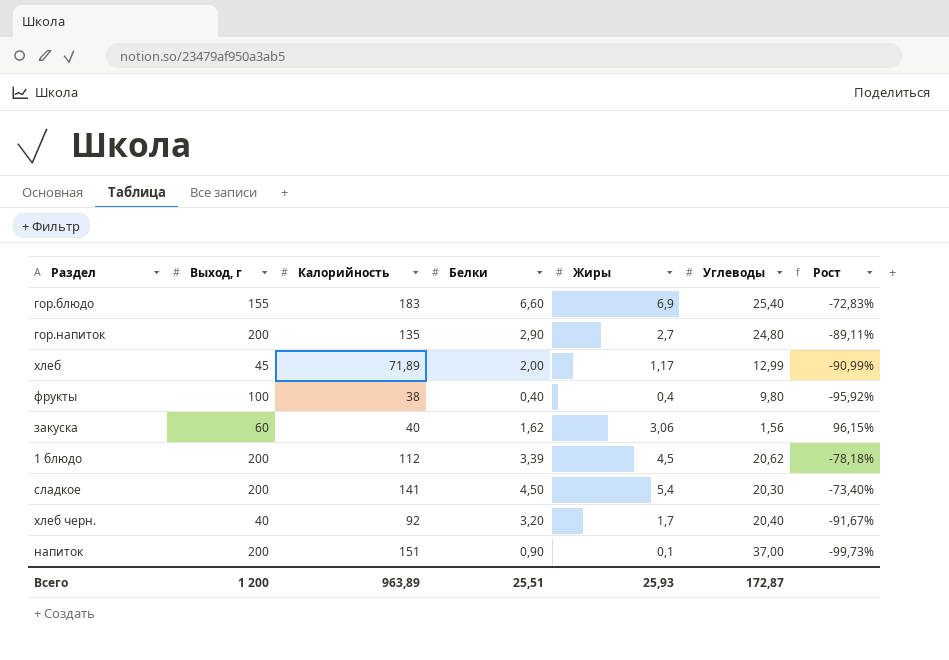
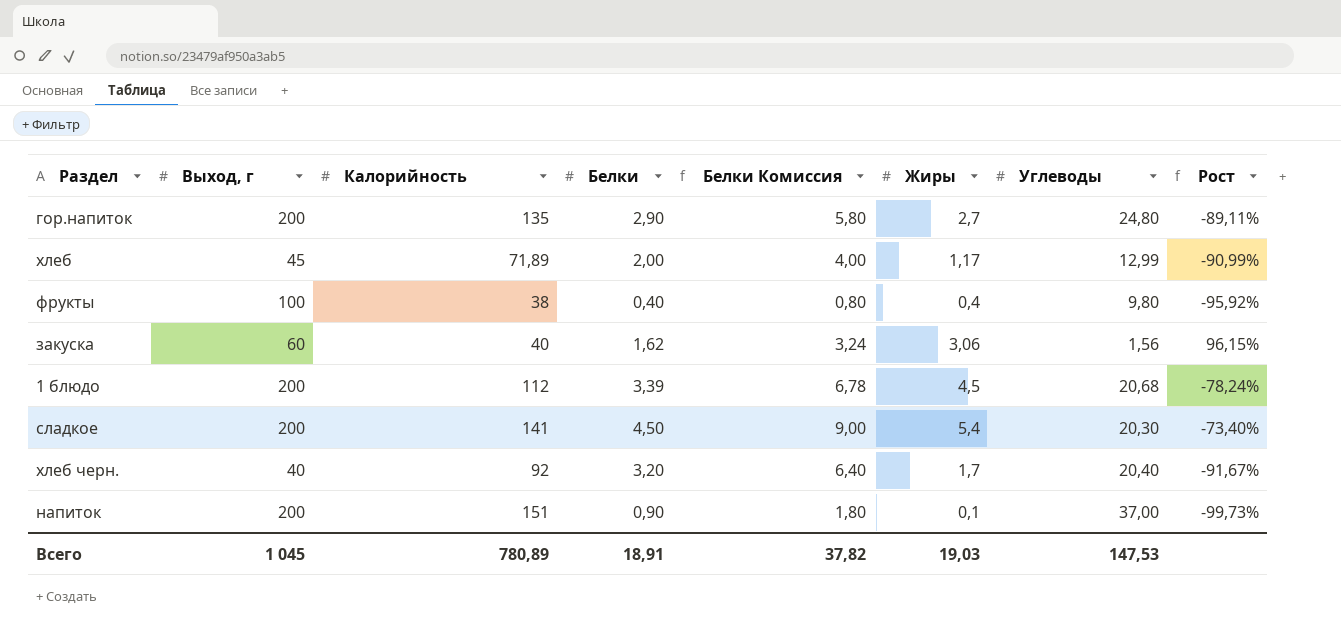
column Белки Комиссия | formula: none -> [Белки] * 2
row гор.блюдо: 155 | 183 | 6,60 | 6,9 | 25,40 | -72,83% -> none
1 блюдо | Углеводы: 20,62 -> 20,68
1 блюдо | Рост: -78,18% -> -78,24%
Всего | Выход, г: 1 200 -> 1 045
Всего | Калорийность: 963,89 -> 780,89
Всего | Белки: 25,51 -> 18,91
Всего | Жиры: 25,93 -> 19,03
Всего | Углеводы: 172,87 -> 147,53

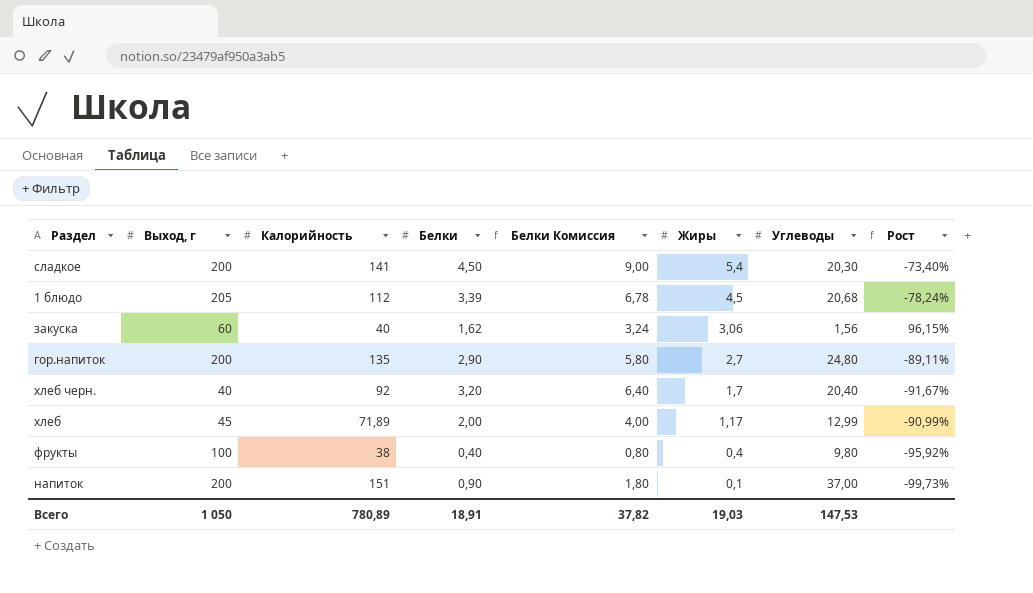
row order: none -> Жиры descending
1 блюдо | Выход, г: 200 -> 205
Всего | Выход, г: 1 045 -> 1 050

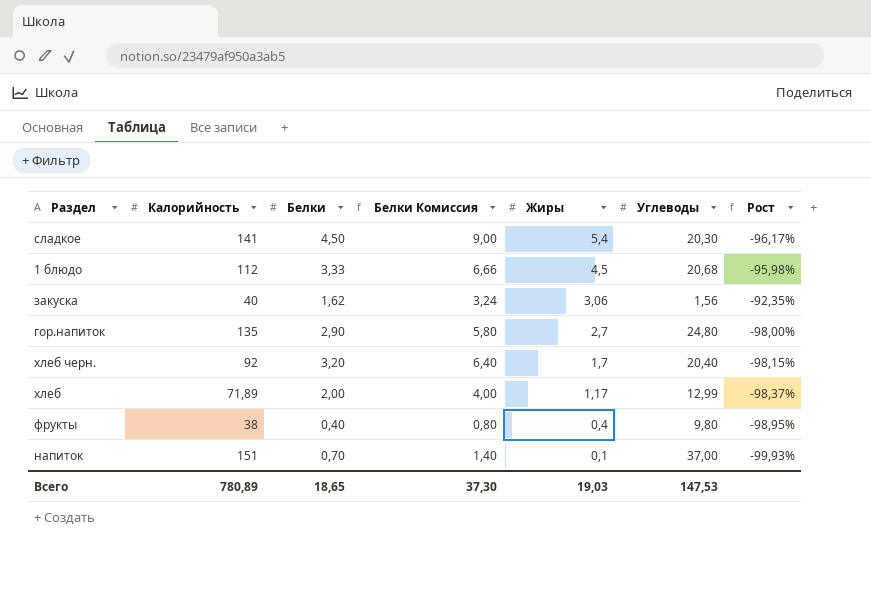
column Выход, г | position: 2 -> none
column Рост | formula: ([Жиры] - [Углеводы]) / [Углеводы] -> ([Жиры] - [Калорийность]) / [Калорийность]
1 блюдо | Белки: 3,39 -> 3,33
1 блюдо | Белки Комиссия: 6,78 -> 6,66
напиток | Белки: 0,90 -> 0,70
напиток | Белки Комиссия: 1,80 -> 1,40
Всего | Белки: 18,91 -> 18,65
Всего | Белки Комиссия: 37,82 -> 37,30

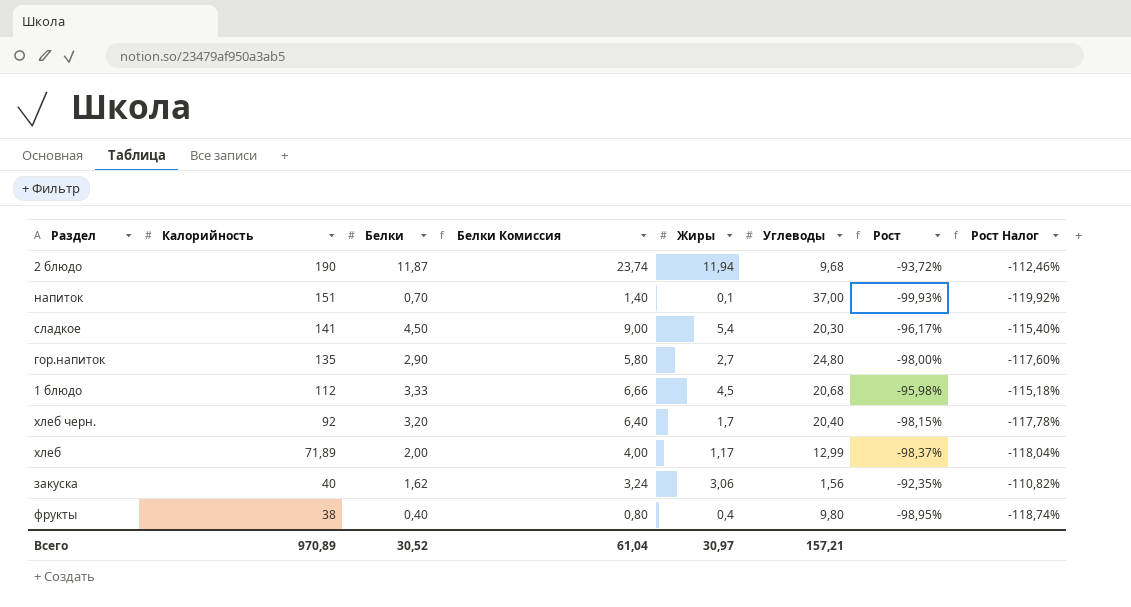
row order: Жиры descending -> Калорийность descending
column Рост Налог | formula: none -> [Рост] * 1,2
row 2 блюдо: none -> 190 | 11,87 | 23,74 | 11,94 | 9,68 | -93,72% | -112,46%
Всего | Калорийность: 780,89 -> 970,89
Всего | Белки: 18,65 -> 30,52
Всего | Белки Комиссия: 37,30 -> 61,04
Всего | Жиры: 19,03 -> 30,97
Всего | Углеводы: 147,53 -> 157,21

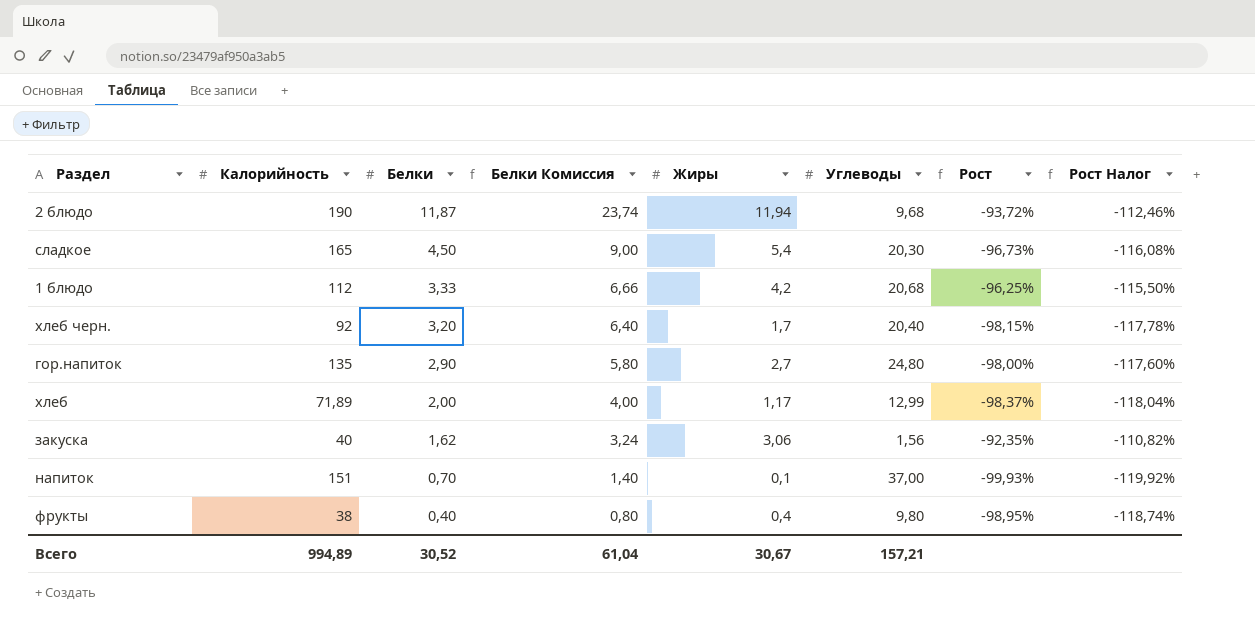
row order: Калорийность descending -> Белки descending
сладкое | Калорийность: 141 -> 165
сладкое | Рост: -96,17% -> -96,73%
сладкое | Рост Налог: -115,40% -> -116,08%
1 блюдо | Жиры: 4,5 -> 4,2
1 блюдо | Рост: -95,98% -> -96,25%
1 блюдо | Рост Налог: -115,18% -> -115,50%
Всего | Калорийность: 970,89 -> 994,89
Всего | Жиры: 30,97 -> 30,67

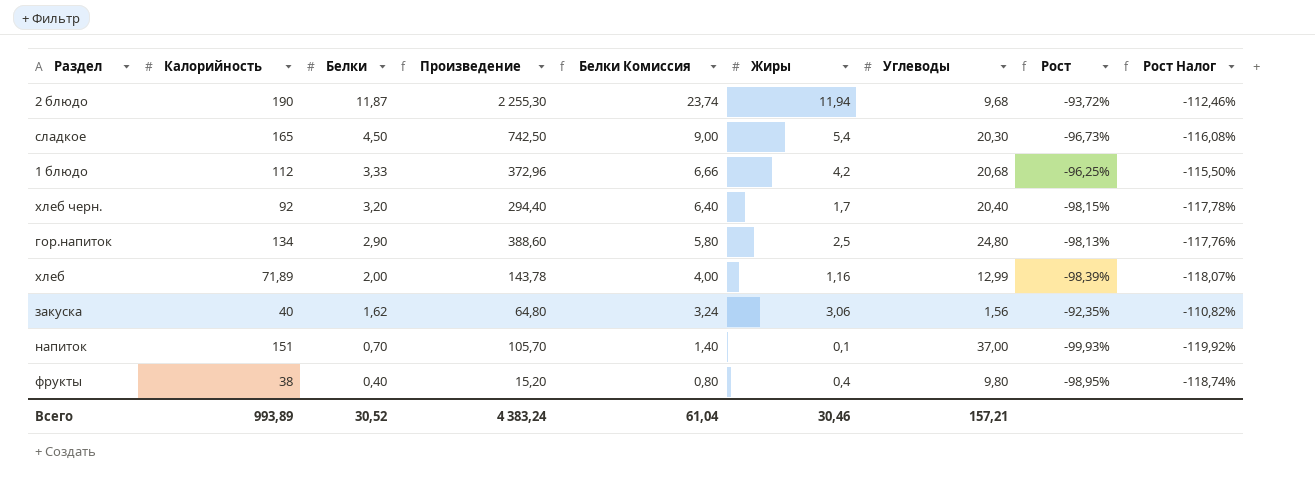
column Произведение | formula: none -> [Калорийность] * [Белки]
гор.напиток | Калорийность: 135 -> 134
гор.напиток | Жиры: 2,7 -> 2,5
гор.напиток | Рост: -98,00% -> -98,13%
гор.напиток | Рост Налог: -117,60% -> -117,76%
хлеб | Жиры: 1,17 -> 1,16
хлеб | Рост: -98,37% -> -98,39%
хлеб | Рост Налог: -118,04% -> -118,07%
Всего | Калорийность: 994,89 -> 993,89
Всего | Жиры: 30,67 -> 30,46

